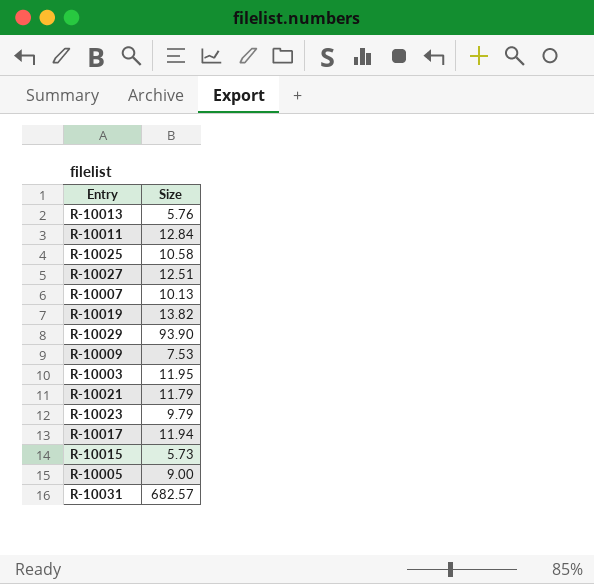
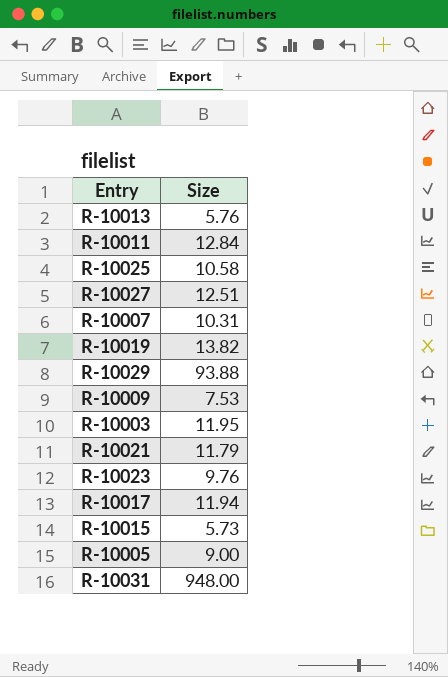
R-10007 | Size: 10.13 -> 10.31
R-10029 | Size: 93.90 -> 93.88
R-10023 | Size: 9.79 -> 9.76
R-10031 | Size: 682.57 -> 948.00

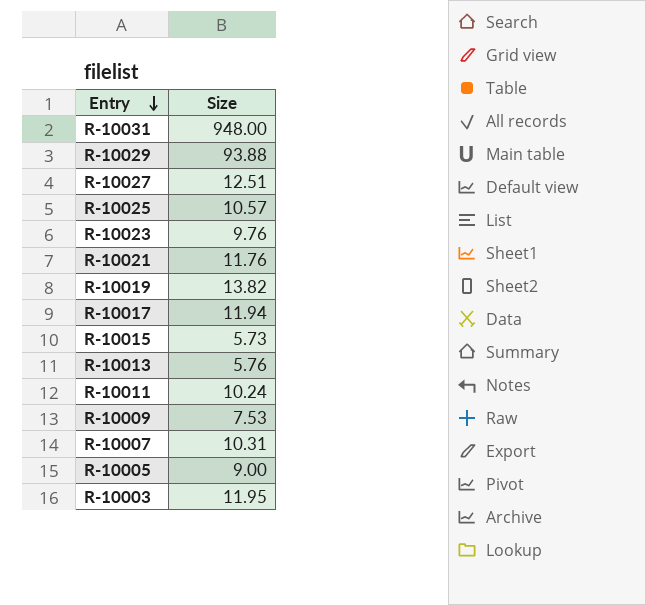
row order: none -> Entry descending
R-10025 | Size: 10.58 -> 10.57
R-10021 | Size: 11.79 -> 11.76
R-10011 | Size: 12.84 -> 10.24

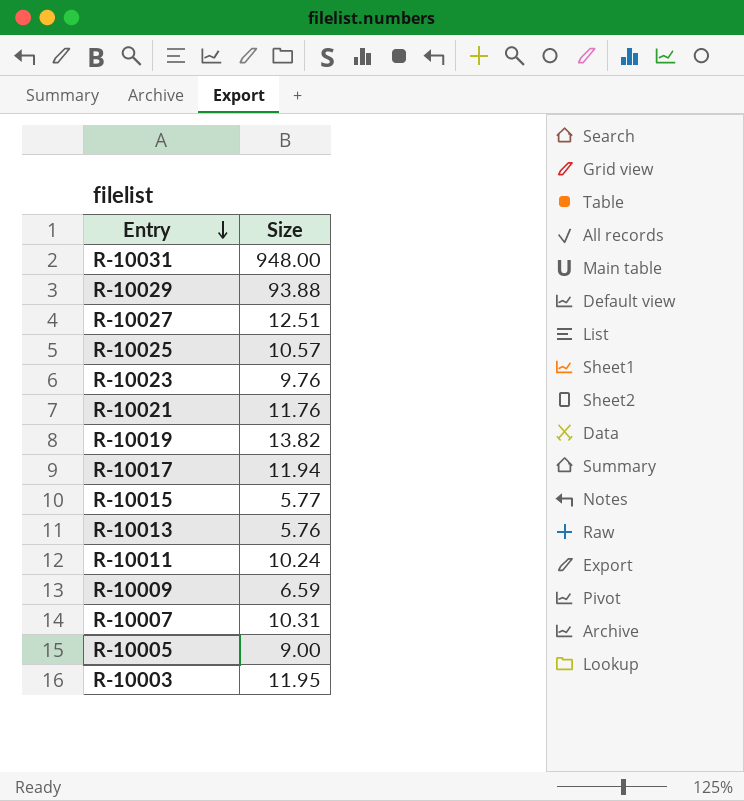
R-10015 | Size: 5.73 -> 5.77
R-10009 | Size: 7.53 -> 6.59

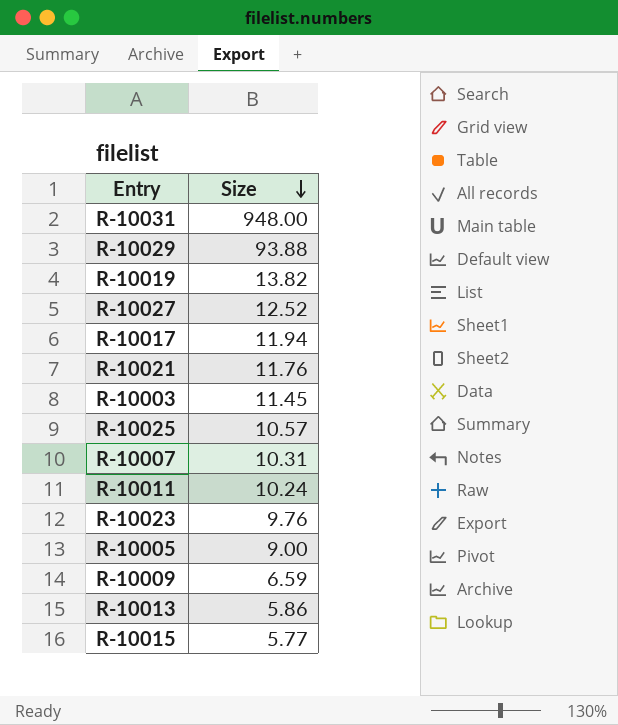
row order: Entry descending -> Size descending
R-10027 | Size: 12.51 -> 12.52
R-10003 | Size: 11.95 -> 11.45
R-10013 | Size: 5.76 -> 5.86

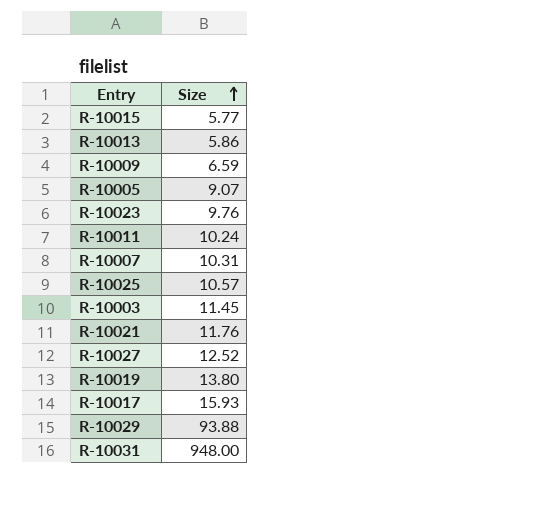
row order: Size descending -> Size ascending
R-10005 | Size: 9.00 -> 9.07
R-10019 | Size: 13.82 -> 13.80
R-10017 | Size: 11.94 -> 15.93

